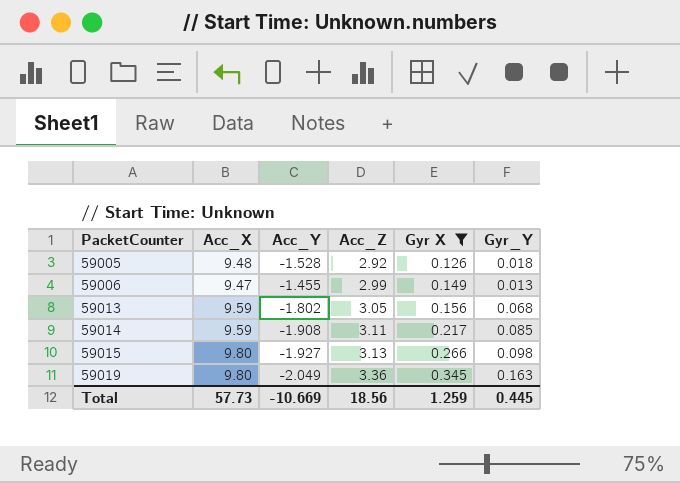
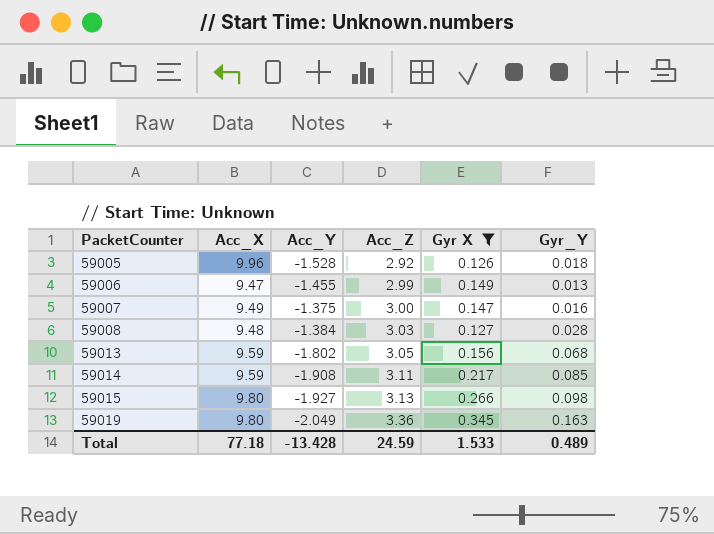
59005 | Acc_X: 9.48 -> 9.96
row 59007: none -> 9.49 | -1.375 | 3.00 | 0.147 | 0.016
row 59008: none -> 9.48 | -1.384 | 3.03 | 0.127 | 0.028
Total | Acc_X: 57.73 -> 77.18
Total | Acc_Y: -10.669 -> -13.428
Total | Acc_Z: 18.56 -> 24.59
Total | Gyr X: 1.259 -> 1.533
Total | Gyr_Y: 0.445 -> 0.489

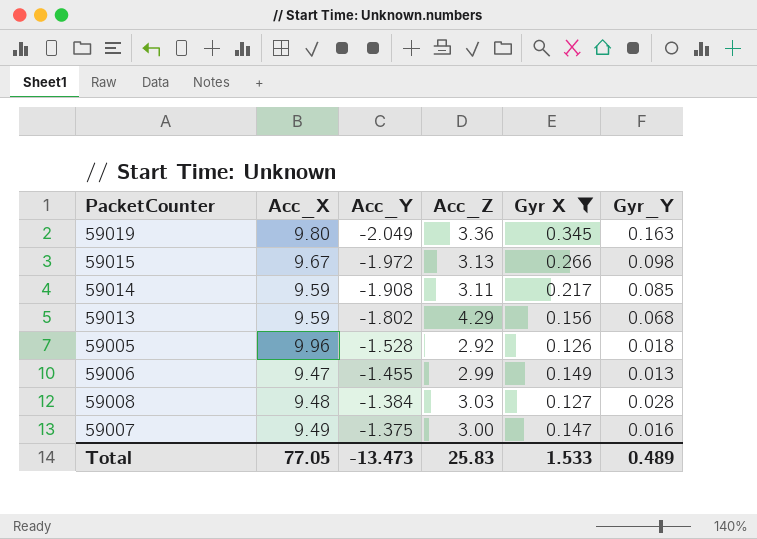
row order: PacketCounter ascending -> Acc_Y ascending
59015 | Acc_X: 9.80 -> 9.67
59015 | Acc_Y: -1.927 -> -1.972
59013 | Acc_Z: 3.05 -> 4.29
Total | Acc_X: 77.18 -> 77.05
Total | Acc_Y: -13.428 -> -13.473
Total | Acc_Z: 24.59 -> 25.83

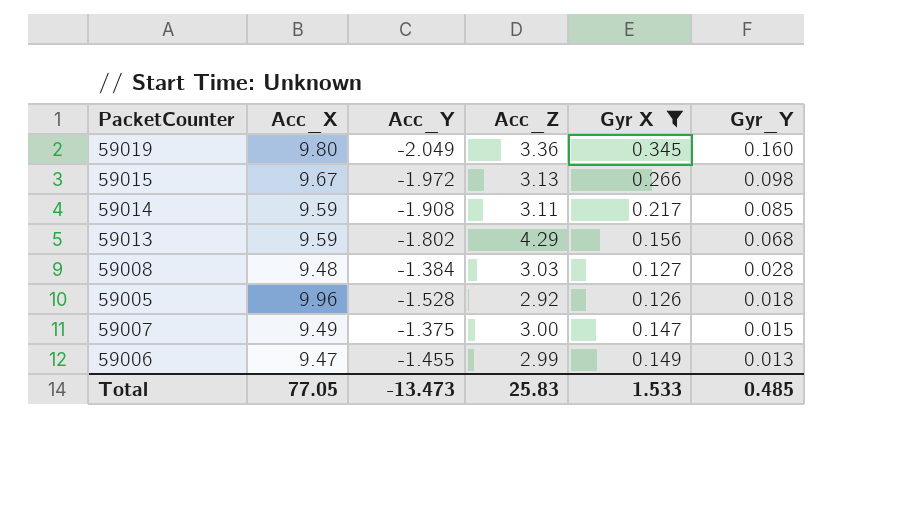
row order: Acc_Y ascending -> Gyr_Y descending
59019 | Gyr_Y: 0.163 -> 0.160
59007 | Gyr_Y: 0.016 -> 0.015
Total | Gyr_Y: 0.489 -> 0.485

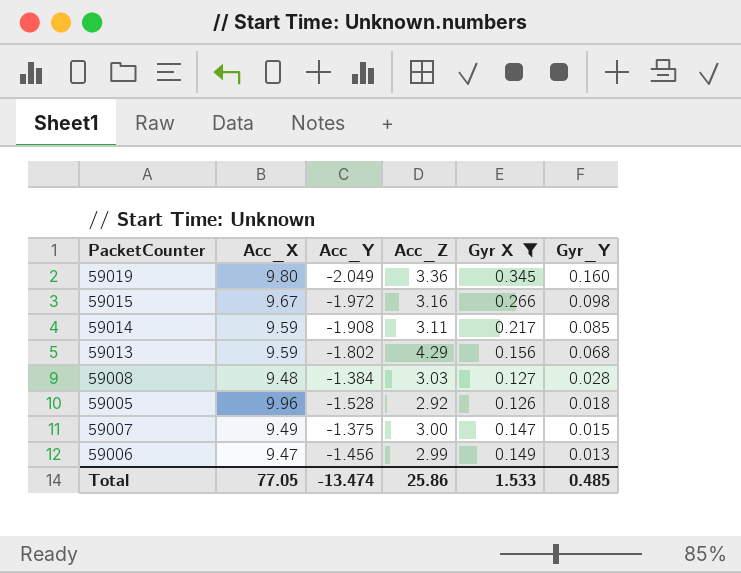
59015 | Acc_Z: 3.13 -> 3.16
59006 | Acc_Y: -1.455 -> -1.456
Total | Acc_Y: -13.473 -> -13.474
Total | Acc_Z: 25.83 -> 25.86

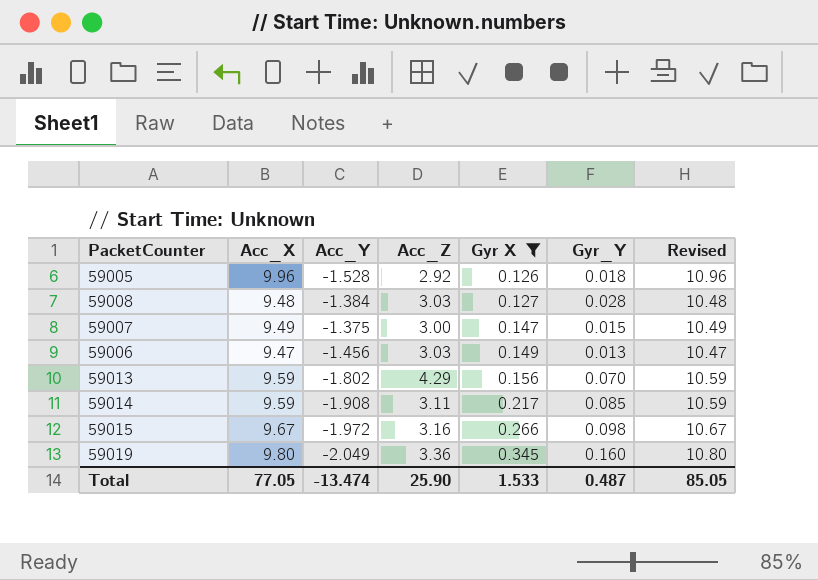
row order: Gyr_Y descending -> Gyr X ascending
column Revised | formula: none -> [Acc_X] + 1
59006 | Acc_Z: 2.99 -> 3.03
59013 | Gyr_Y: 0.068 -> 0.070
Total | Acc_Z: 25.86 -> 25.90
Total | Gyr_Y: 0.485 -> 0.487

